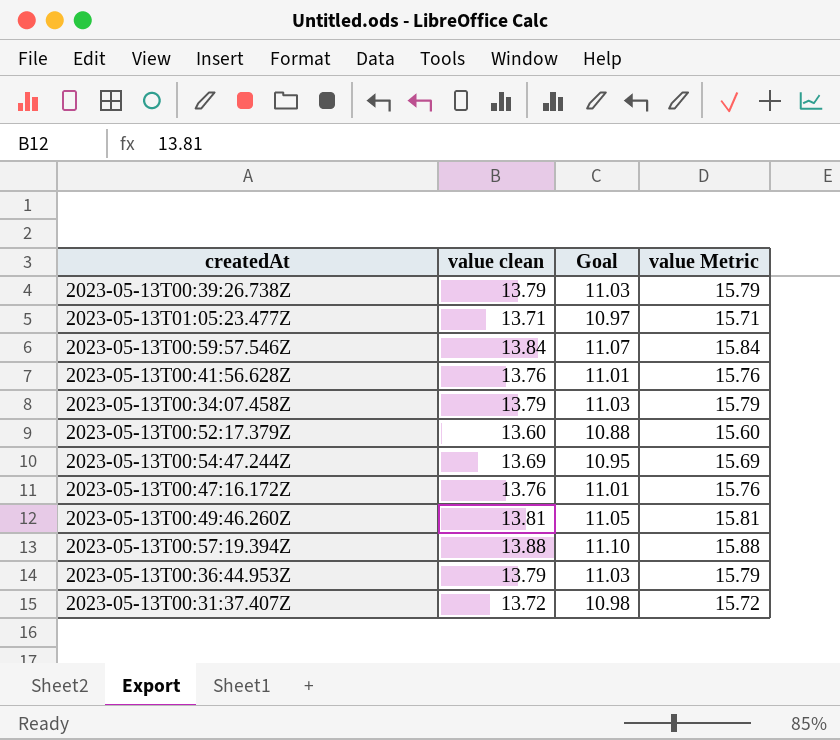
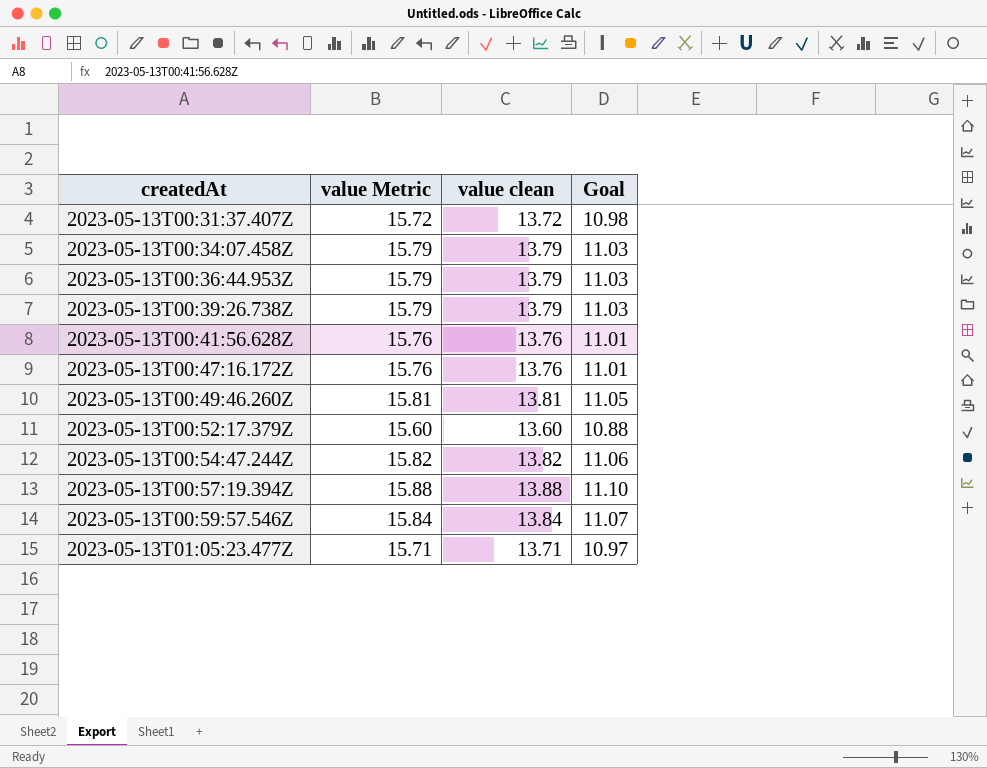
row order: none -> createdAt ascending
column value Metric | position: 4 -> 2
2023-05-13T00:54:47.244Z | value Metric: 15.69 -> 15.82
2023-05-13T00:54:47.244Z | value clean: 13.69 -> 13.82
2023-05-13T00:54:47.244Z | Goal: 10.95 -> 11.06

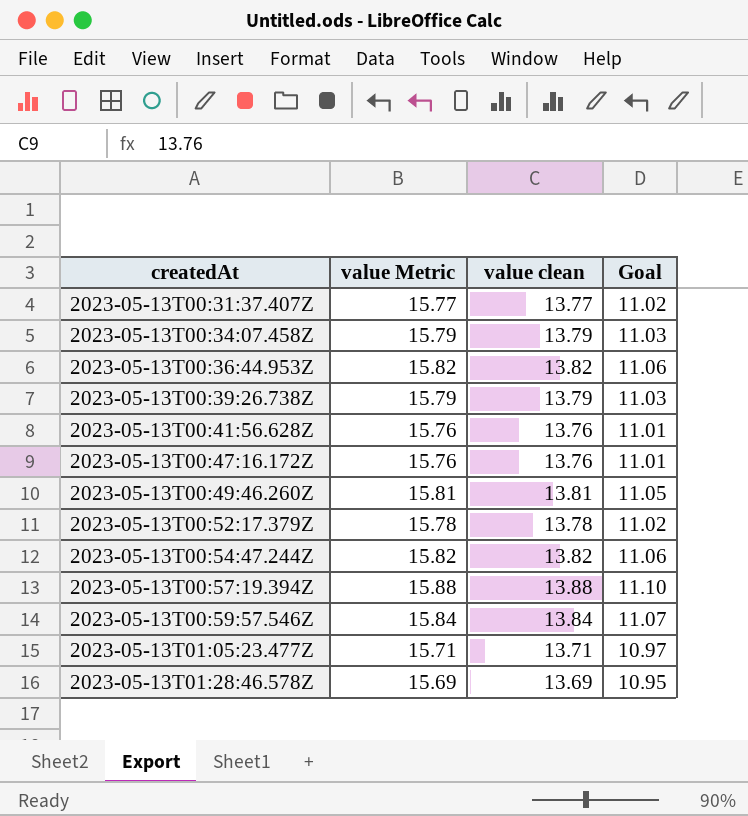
2023-05-13T00:31:37.407Z | value Metric: 15.72 -> 15.77
2023-05-13T00:31:37.407Z | value clean: 13.72 -> 13.77
2023-05-13T00:31:37.407Z | Goal: 10.98 -> 11.02
2023-05-13T00:36:44.953Z | value Metric: 15.79 -> 15.82
2023-05-13T00:36:44.953Z | value clean: 13.79 -> 13.82
2023-05-13T00:36:44.953Z | Goal: 11.03 -> 11.06
2023-05-13T00:52:17.379Z | value Metric: 15.60 -> 15.78
2023-05-13T00:52:17.379Z | value clean: 13.60 -> 13.78
2023-05-13T00:52:17.379Z | Goal: 10.88 -> 11.02
row 2023-05-13T01:28:46.578Z: none -> 15.69 | 13.69 | 10.95

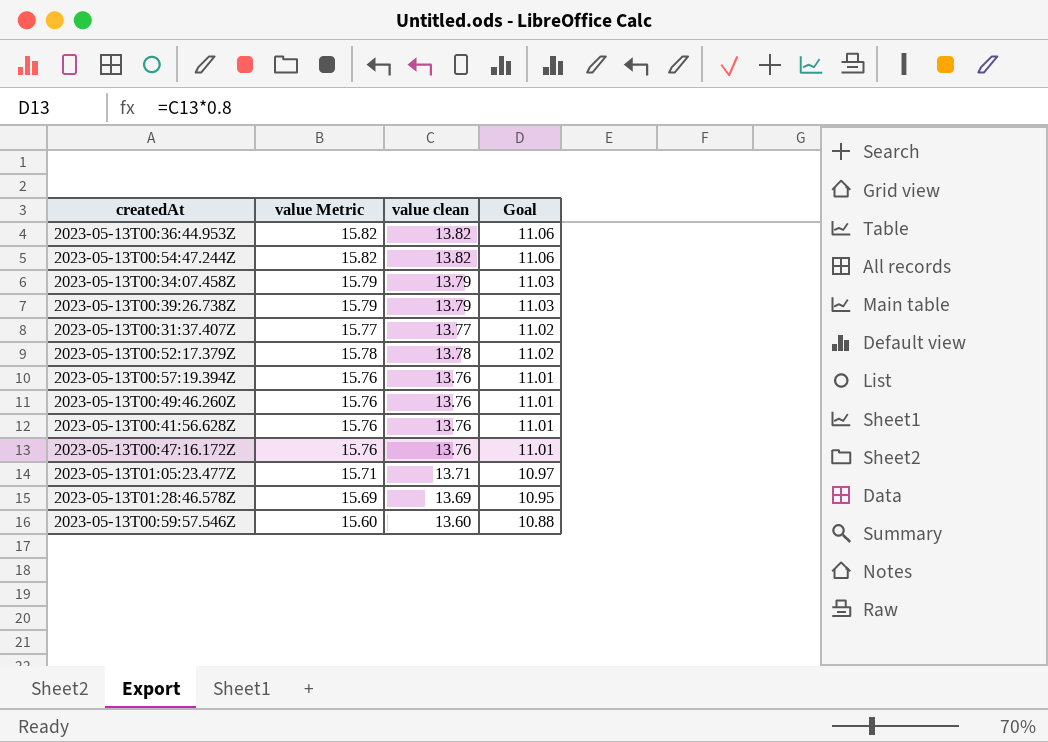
row order: createdAt ascending -> Goal descending
2023-05-13T00:57:19.394Z | value Metric: 15.88 -> 15.76
2023-05-13T00:57:19.394Z | value clean: 13.88 -> 13.76
2023-05-13T00:57:19.394Z | Goal: 11.10 -> 11.01
2023-05-13T00:49:46.260Z | value Metric: 15.81 -> 15.76
2023-05-13T00:49:46.260Z | value clean: 13.81 -> 13.76
2023-05-13T00:49:46.260Z | Goal: 11.05 -> 11.01
2023-05-13T00:59:57.546Z | value Metric: 15.84 -> 15.60
2023-05-13T00:59:57.546Z | value clean: 13.84 -> 13.60
2023-05-13T00:59:57.546Z | Goal: 11.07 -> 10.88

